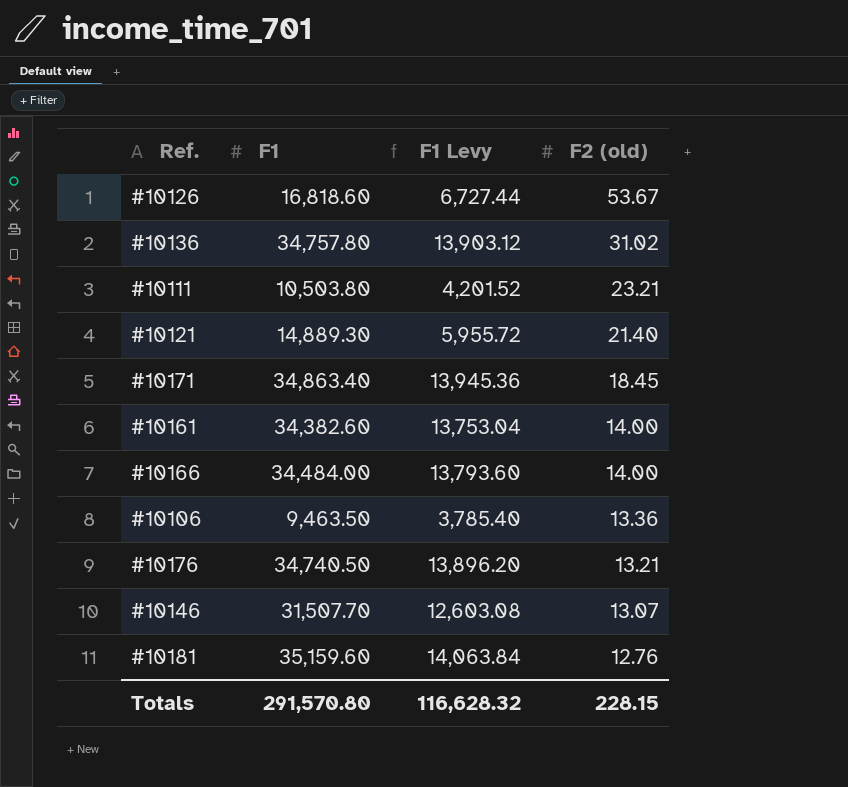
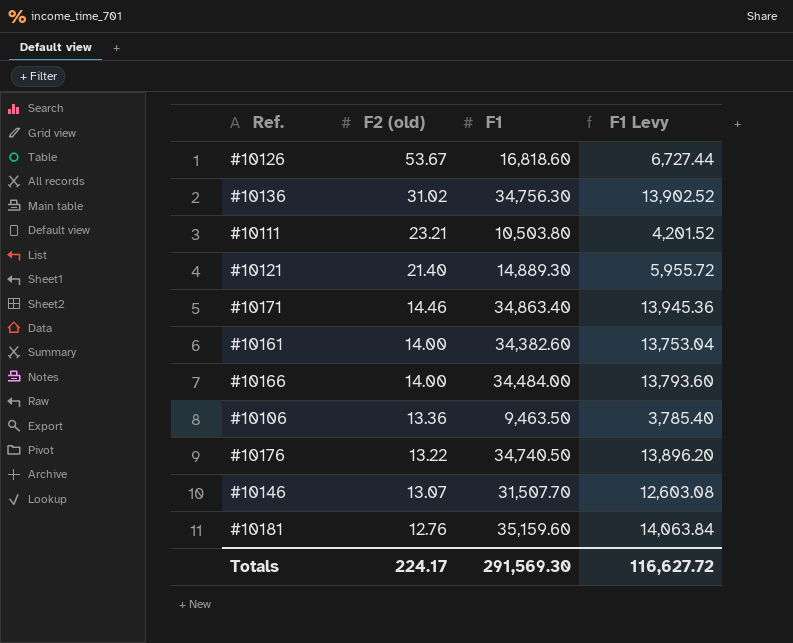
column F2 (old) | position: 4 -> 2
#10136 | F1: 34,757.80 -> 34,756.30
#10136 | F1 Levy: 13,903.12 -> 13,902.52
#10171 | F2 (old): 18.45 -> 14.46
#10176 | F2 (old): 13.21 -> 13.22
Totals | F2 (old): 228.15 -> 224.17
Totals | F1: 291,570.80 -> 291,569.30
Totals | F1 Levy: 116,628.32 -> 116,627.72

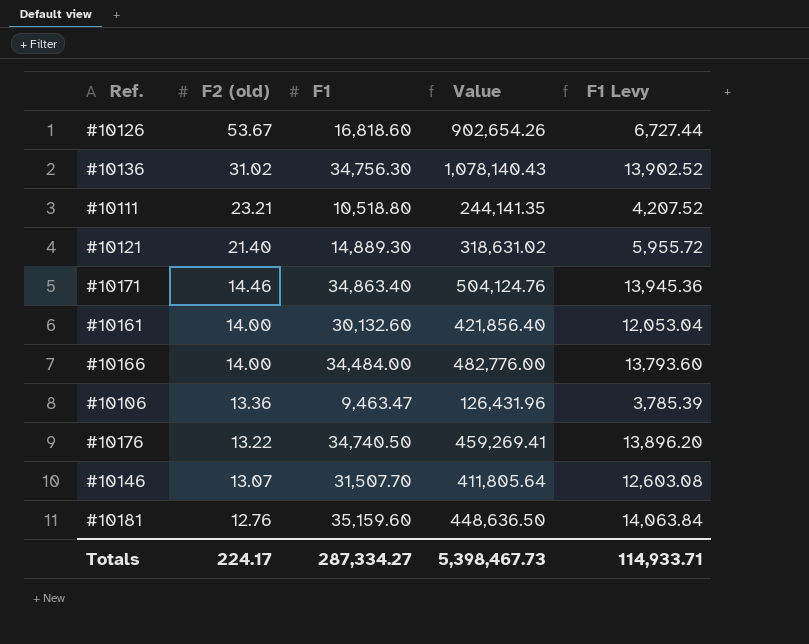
column Value | formula: none -> [F2 (old)] * [F1]
#10111 | F1: 10,503.80 -> 10,518.80
#10111 | F1 Levy: 4,201.52 -> 4,207.52
#10161 | F1: 34,382.60 -> 30,132.60
#10161 | F1 Levy: 13,753.04 -> 12,053.04
#10106 | F1: 9,463.50 -> 9,463.47
#10106 | F1 Levy: 3,785.40 -> 3,785.39
Totals | F1: 291,569.30 -> 287,334.27
Totals | F1 Levy: 116,627.72 -> 114,933.71

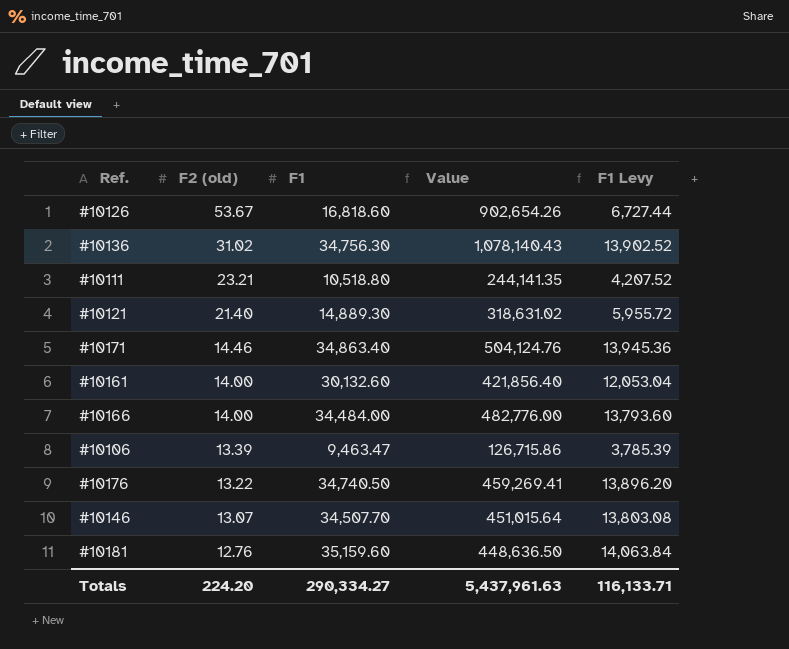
#10106 | F2 (old): 13.36 -> 13.39
#10106 | Value: 126,431.96 -> 126,715.86
#10146 | F1: 31,507.70 -> 34,507.70
#10146 | Value: 411,805.64 -> 451,015.64
#10146 | F1 Levy: 12,603.08 -> 13,803.08
Totals | F2 (old): 224.17 -> 224.20
Totals | F1: 287,334.27 -> 290,334.27
Totals | Value: 5,398,467.73 -> 5,437,961.63
Totals | F1 Levy: 114,933.71 -> 116,133.71

